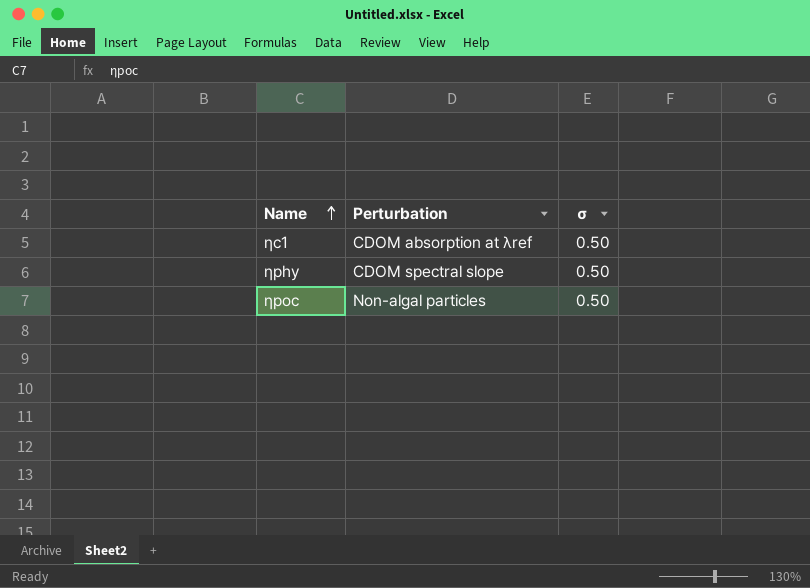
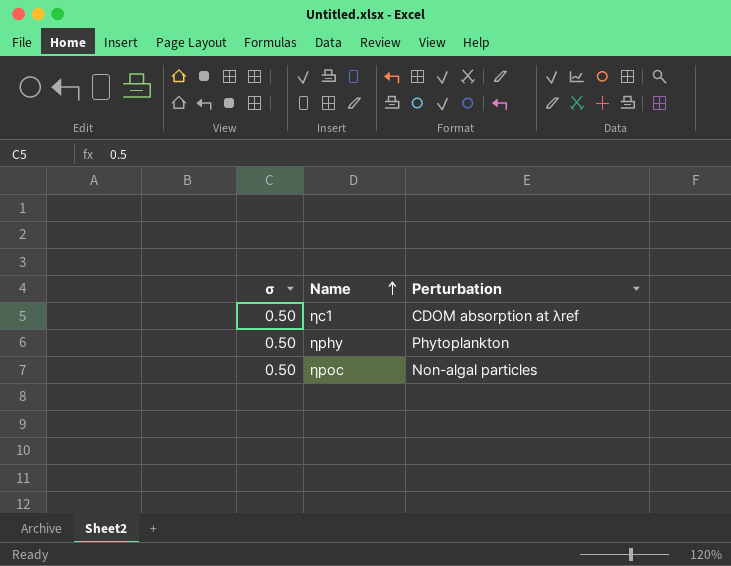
column σ | position: 3 -> 1
ηphy | Perturbation: CDOM spectral slope -> Phytoplankton

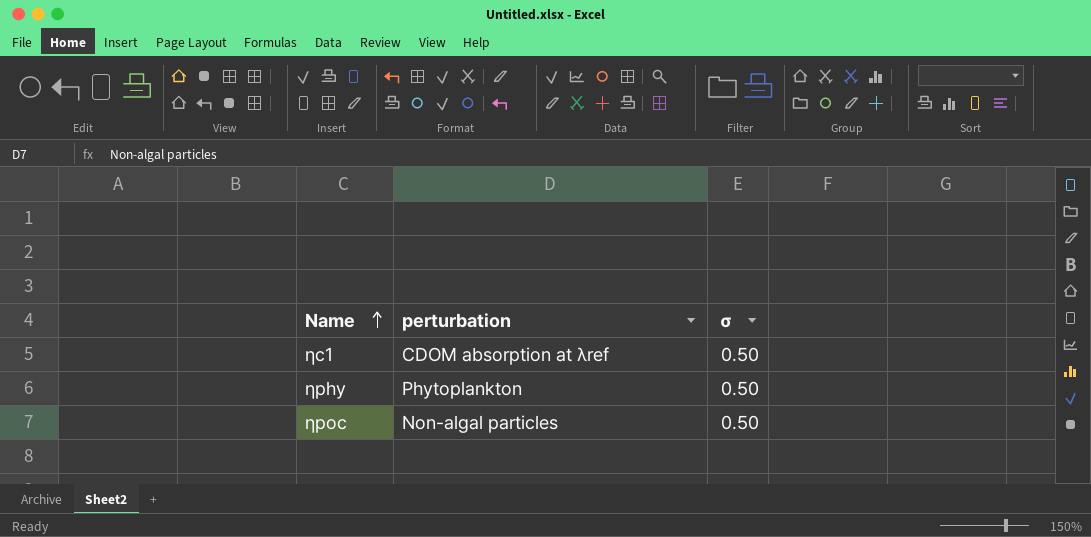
column name: Perturbation -> perturbation
column σ | position: 1 -> 3

